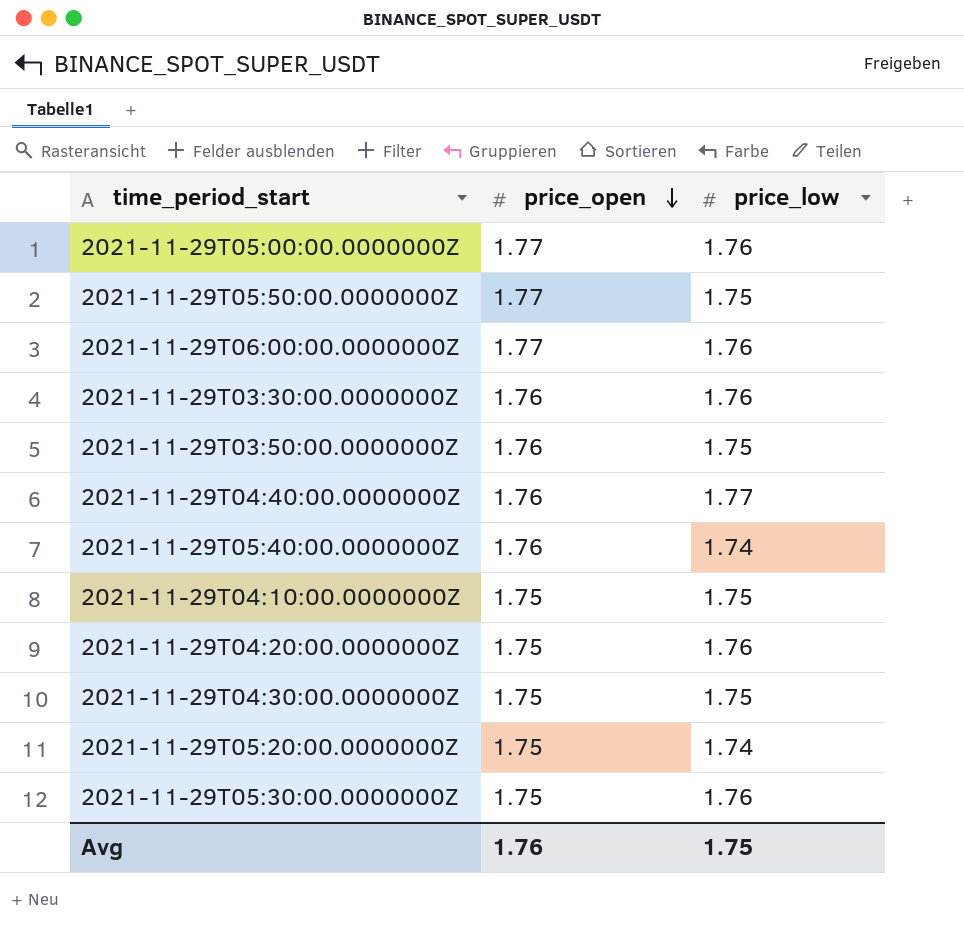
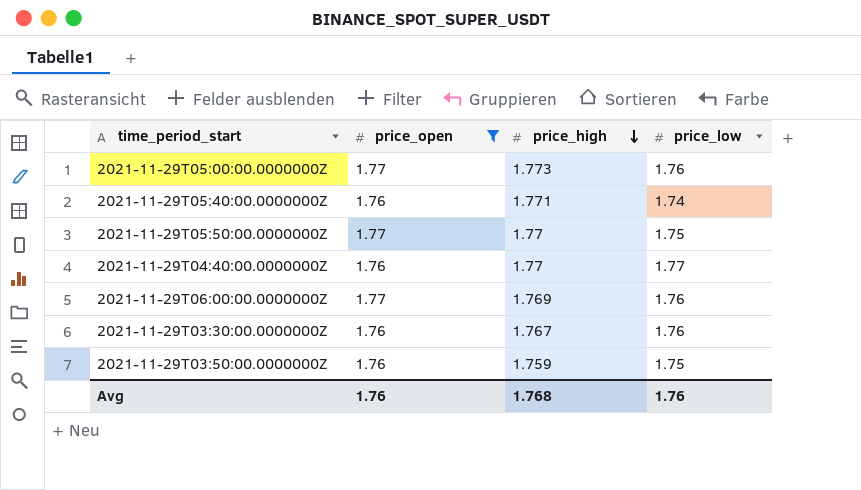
filter: none -> price_open != 1.75
row order: price_open descending -> price_high descending
column price_high | position: none -> 3
Avg | price_low: 1.75 -> 1.76

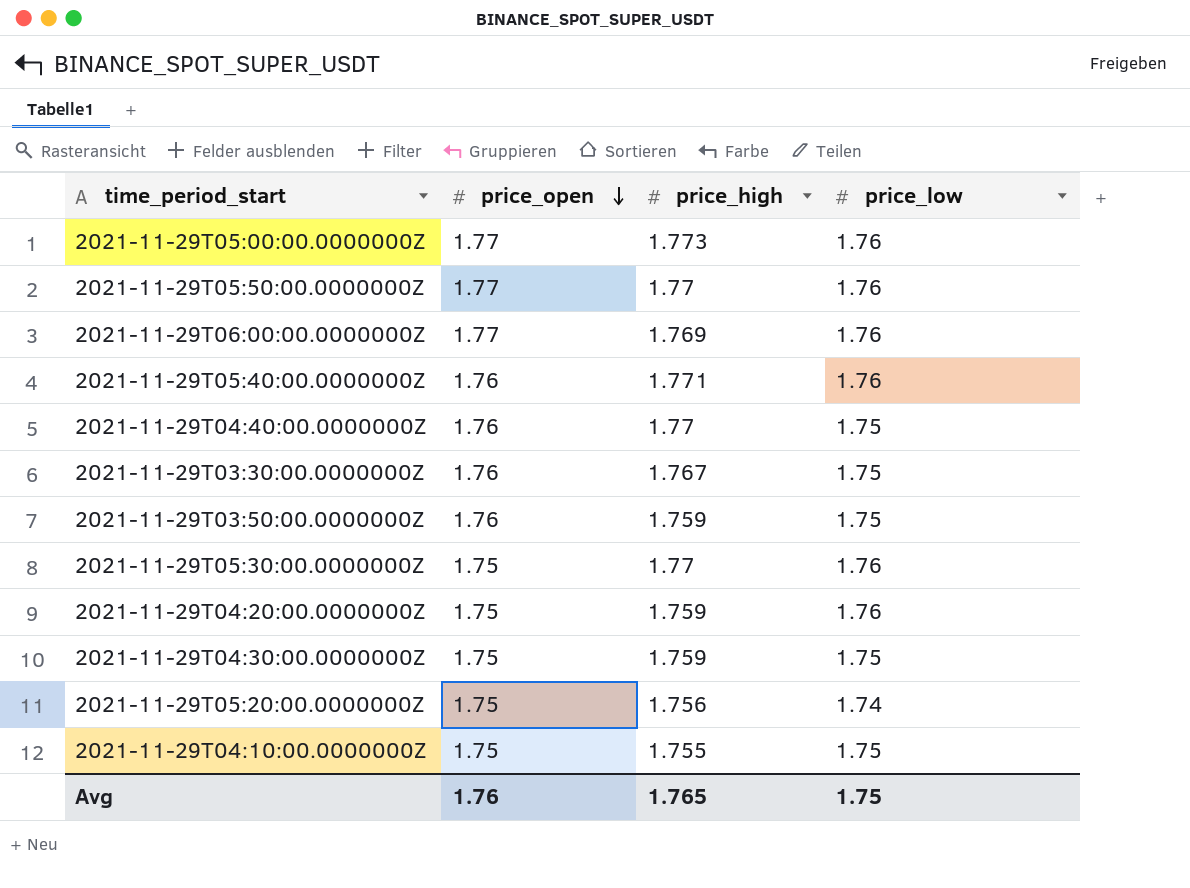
filter: price_open != 1.75 -> none
row order: price_high descending -> price_open descending
2021-11-29T05:50:00.0000000Z | price_low: 1.75 -> 1.76
2021-11-29T05:40:00.0000000Z | price_low: 1.74 -> 1.76
2021-11-29T04:40:00.0000000Z | price_low: 1.77 -> 1.75
2021-11-29T03:30:00.0000000Z | price_low: 1.76 -> 1.75
Avg | price_high: 1.768 -> 1.765
Avg | price_low: 1.76 -> 1.75

